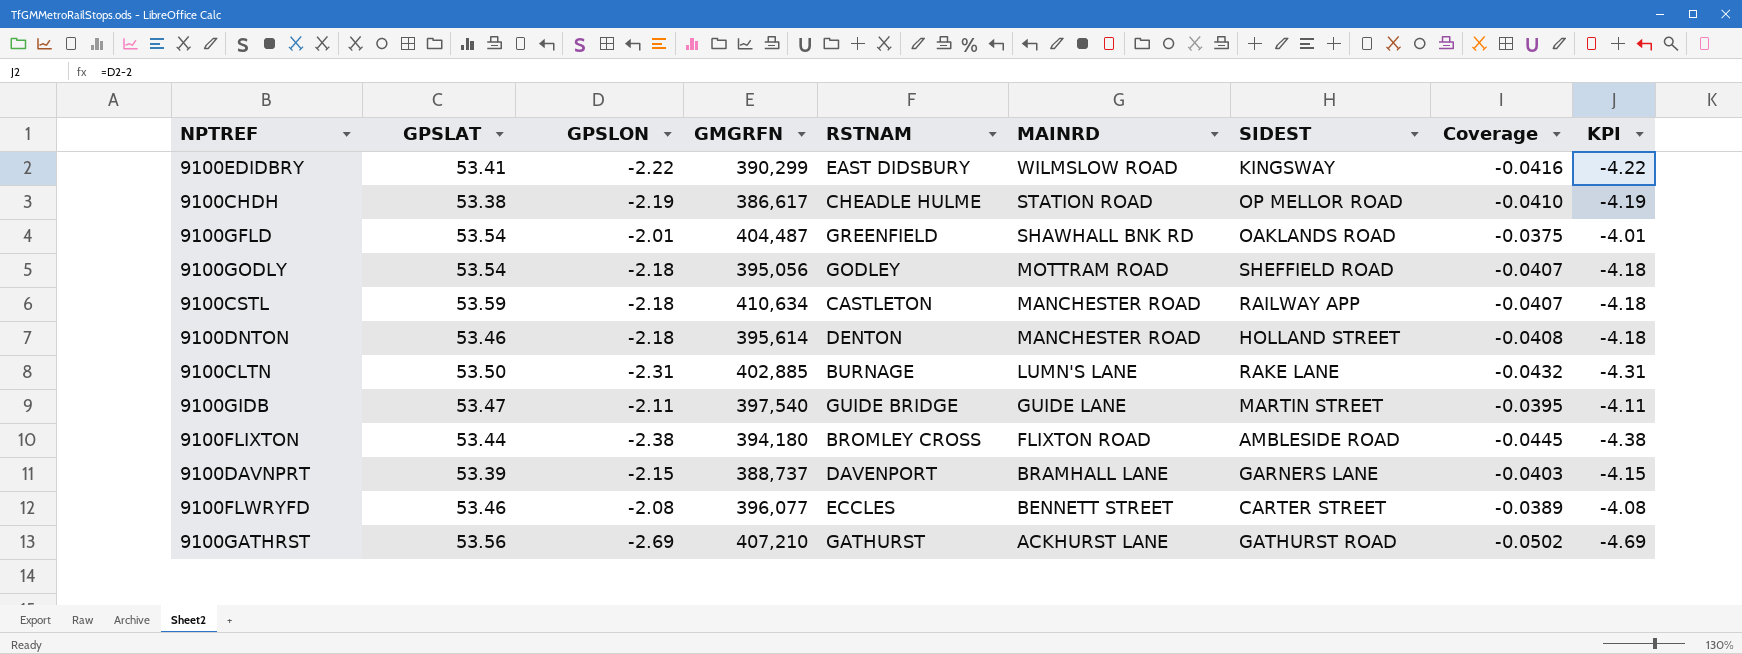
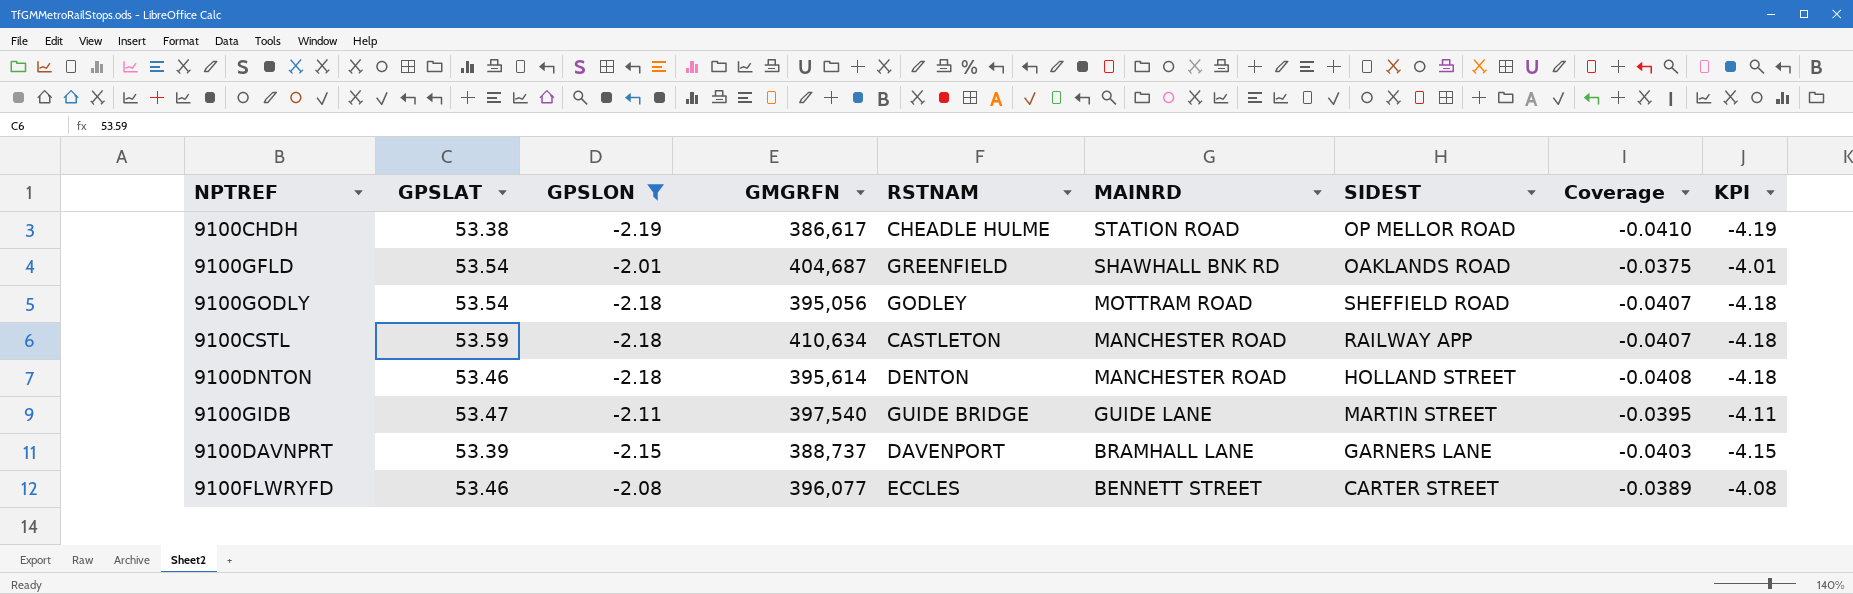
filter: none -> GPSLON >= -2.19
9100GFLD | GMGRFN: 404,487 -> 404,687

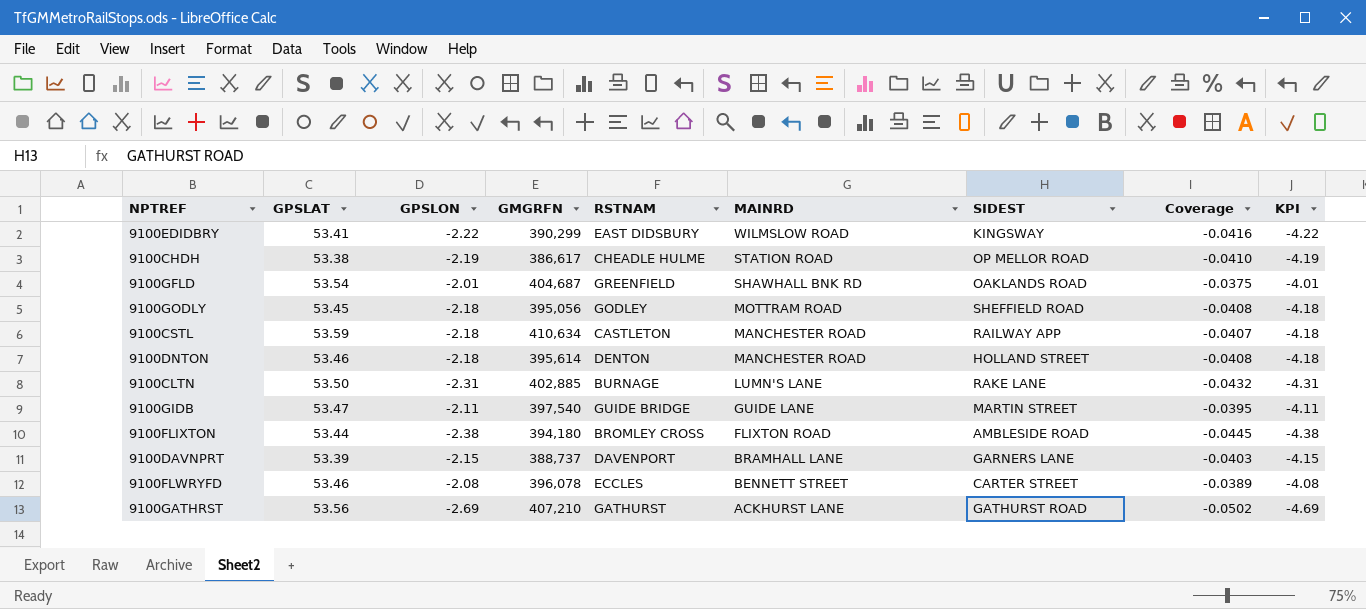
filter: GPSLON >= -2.19 -> none
9100GODLY | GPSLAT: 53.54 -> 53.45
9100GODLY | Coverage: -0.0407 -> -0.0408
9100FLWRYFD | GMGRFN: 396,077 -> 396,078

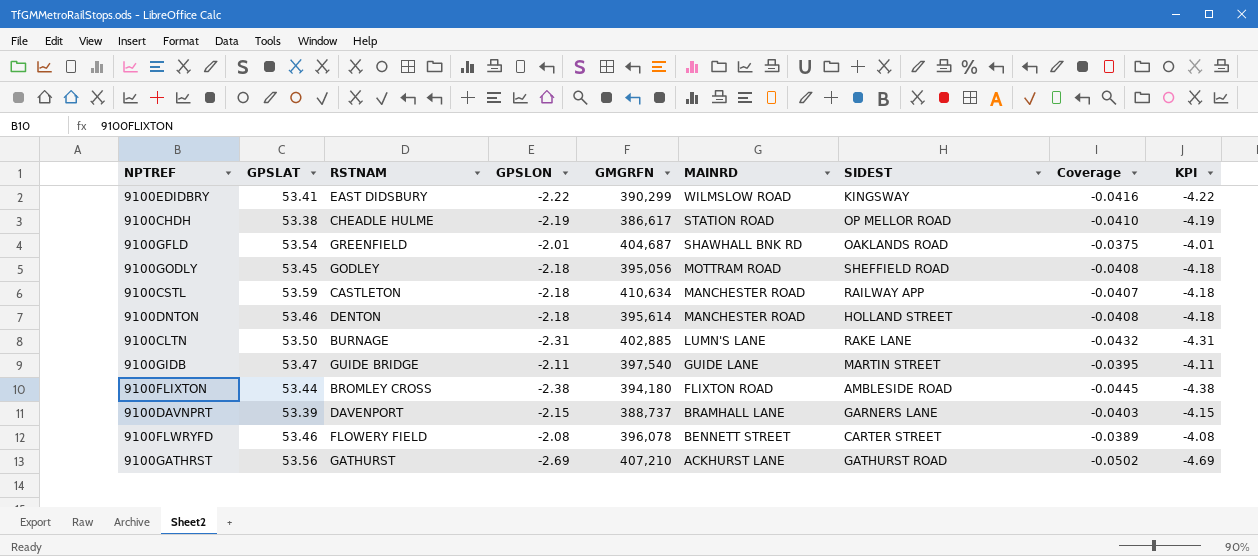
column RSTNAM | position: 5 -> 3
9100FLWRYFD | RSTNAM: ECCLES -> FLOWERY FIELD

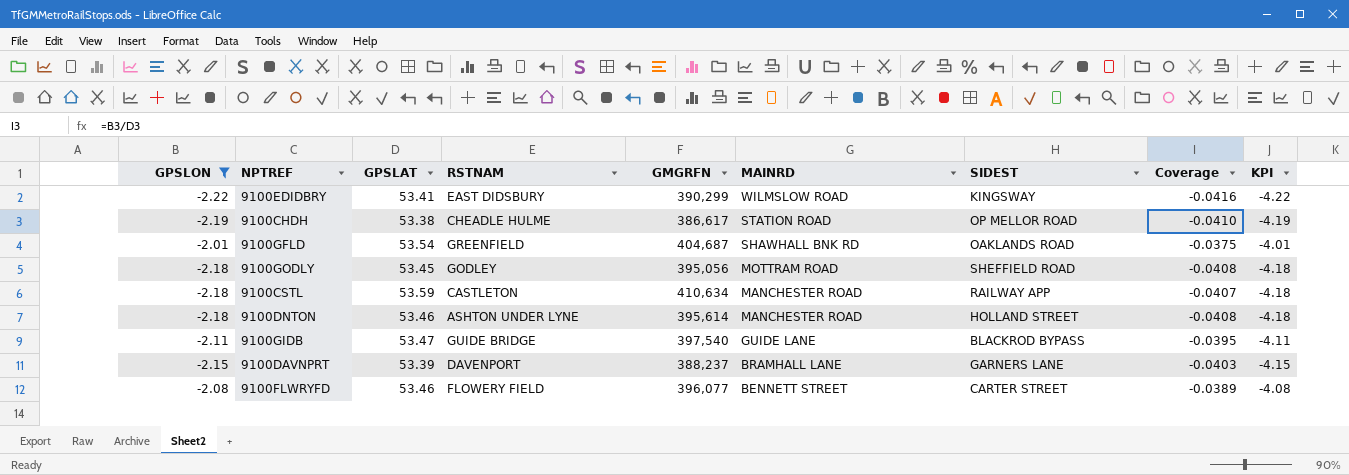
filter: none -> GPSLON >= -2.22
column GPSLON | position: 4 -> 1
9100DNTON | RSTNAM: DENTON -> ASHTON UNDER LYNE
9100GIDB | SIDEST: MARTIN STREET -> BLACKROD BYPASS
9100DAVNPRT | GMGRFN: 388,737 -> 388,237
9100FLWRYFD | GMGRFN: 396,078 -> 396,077

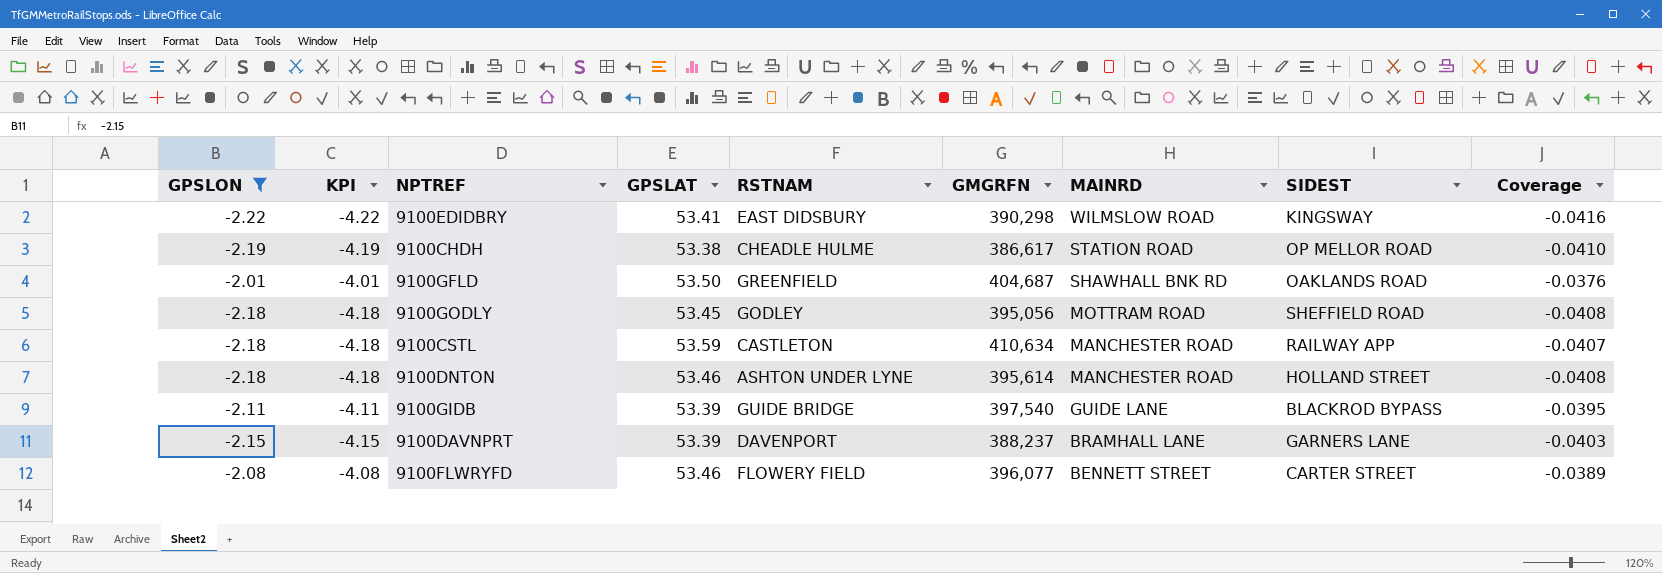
column KPI | position: 9 -> 2
9100EDIDBRY | GMGRFN: 390,299 -> 390,298
9100GFLD | GPSLAT: 53.54 -> 53.50
9100GFLD | Coverage: -0.0375 -> -0.0376
9100GIDB | GPSLAT: 53.47 -> 53.39

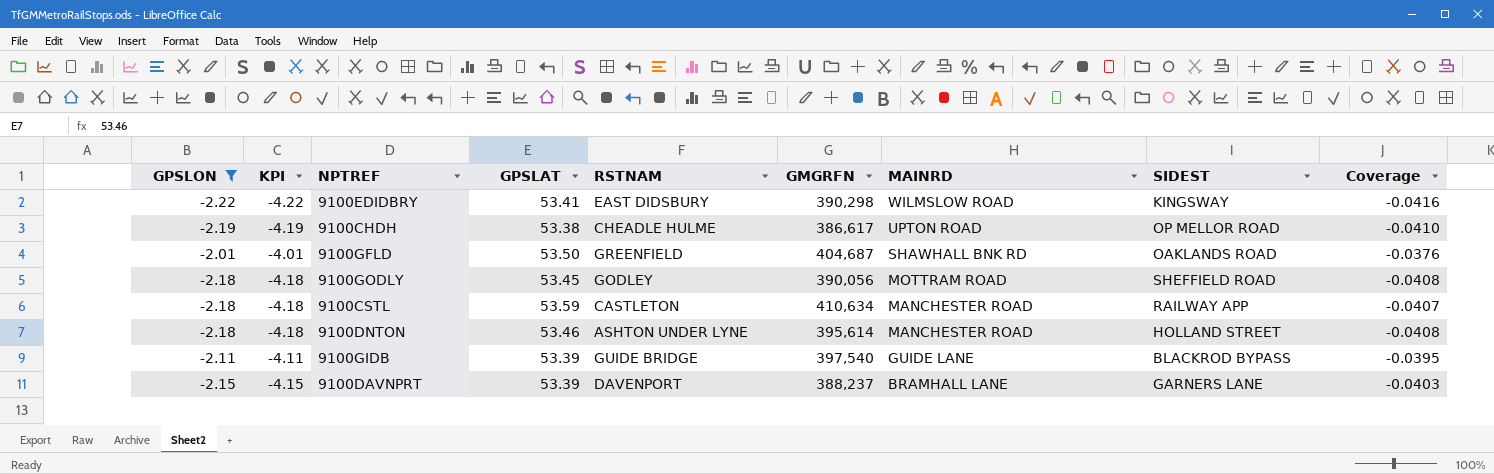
row 9100FLWRYFD: -2.08 | -4.08 | 53.46 | FLOWERY FIELD | 396,077 | BENNETT STREET | CARTER STREET | -0.0389 -> none
9100CHDH | MAINRD: STATION ROAD -> UPTON ROAD
9100GODLY | GMGRFN: 395,056 -> 390,056

